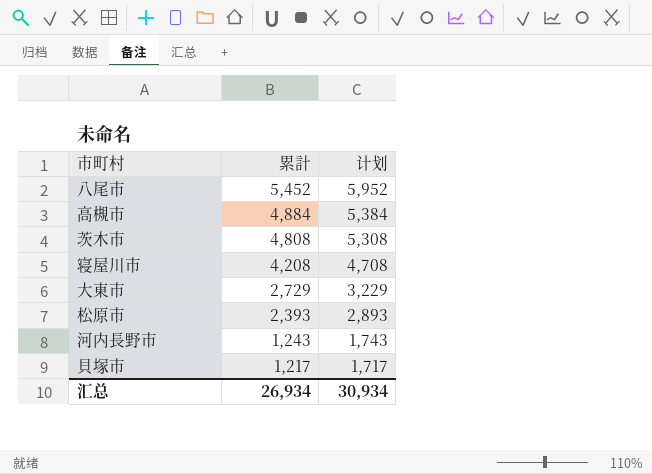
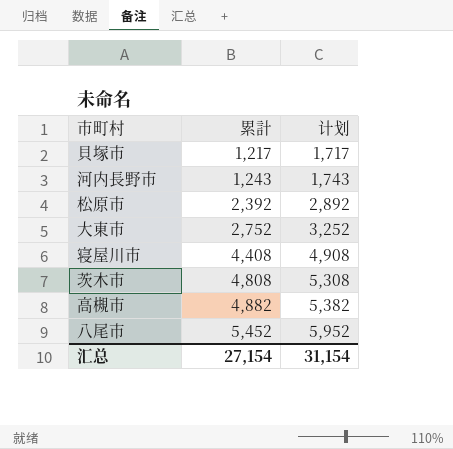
row order: 累計 descending -> 累計 ascending
松原市 | 累計: 2,393 -> 2,392
松原市 | 计划: 2,893 -> 2,892
大東市 | 累計: 2,729 -> 2,752
大東市 | 计划: 3,229 -> 3,252
寝屋川市 | 累計: 4,208 -> 4,408
寝屋川市 | 计划: 4,708 -> 4,908
高槻市 | 累計: 4,884 -> 4,882
高槻市 | 计划: 5,384 -> 5,382
汇总 | 累計: 26,934 -> 27,154
汇总 | 计划: 30,934 -> 31,154

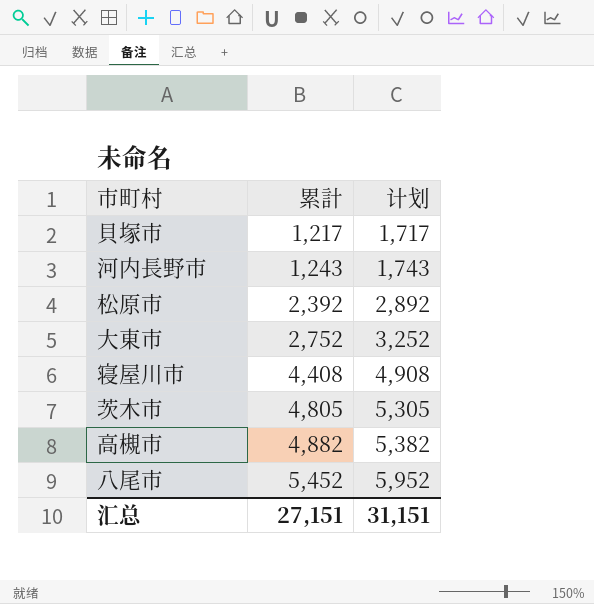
茨木市 | 累計: 4,808 -> 4,805
茨木市 | 计划: 5,308 -> 5,305
汇总 | 累計: 27,154 -> 27,151
汇总 | 计划: 31,154 -> 31,151

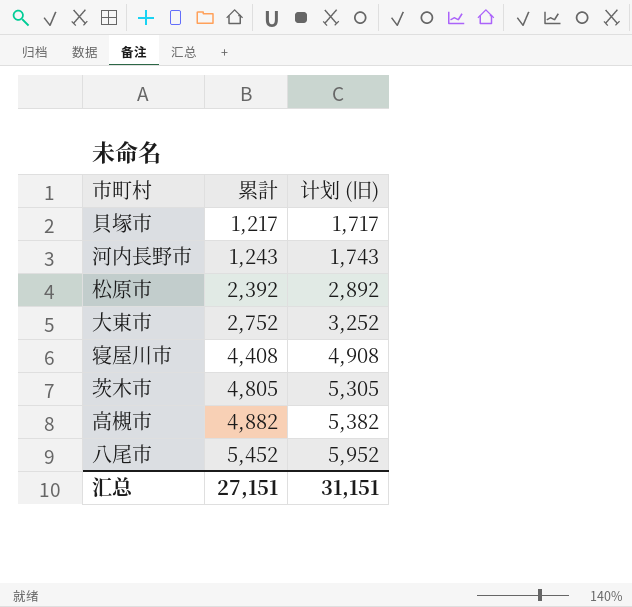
column name: 计划 -> 计划 (旧)

